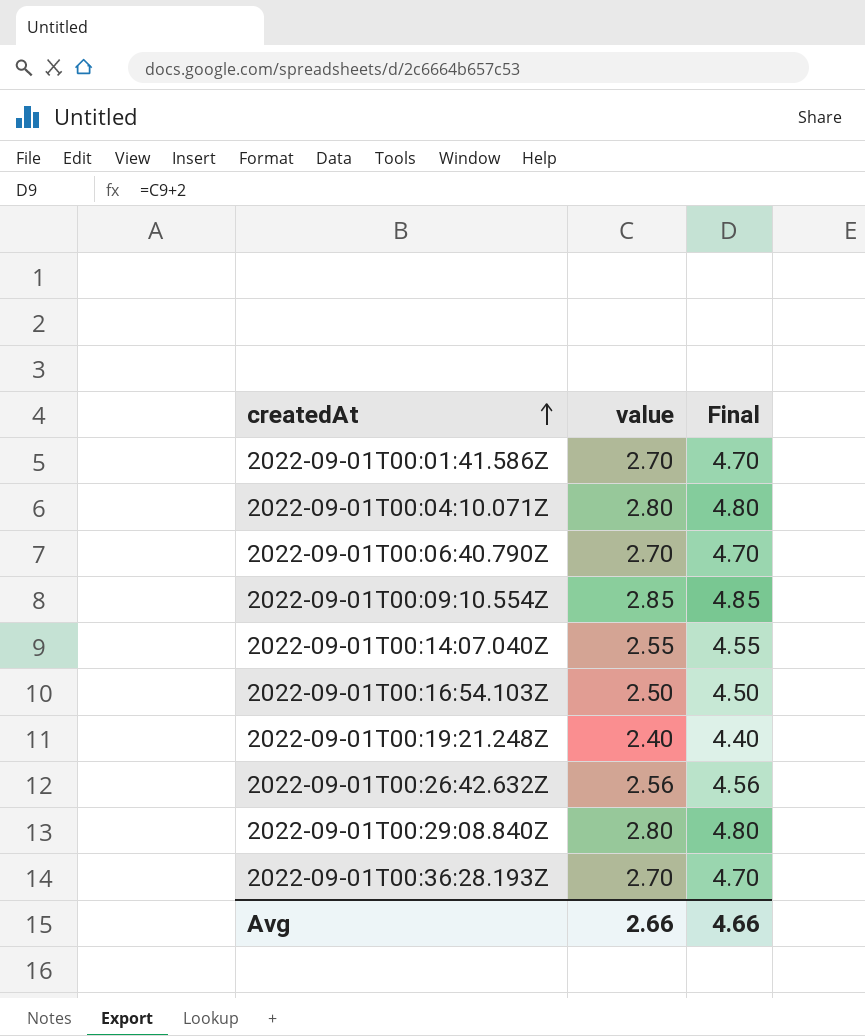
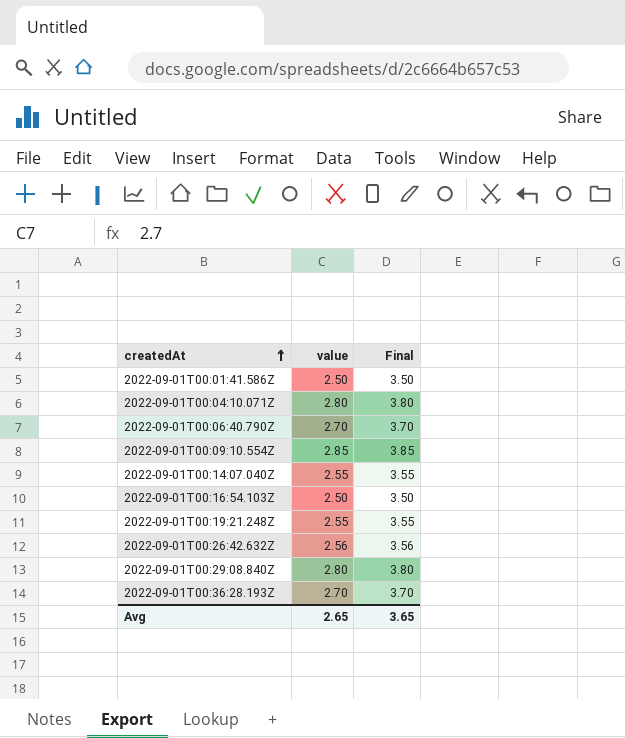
column Final | formula: [value] + 2 -> [value] + 1
2022-09-01T00:01:41.586Z | value: 2.70 -> 2.50
2022-09-01T00:19:21.248Z | value: 2.40 -> 2.55
Avg | value: 2.66 -> 2.65
Avg | Final: 4.66 -> 3.65

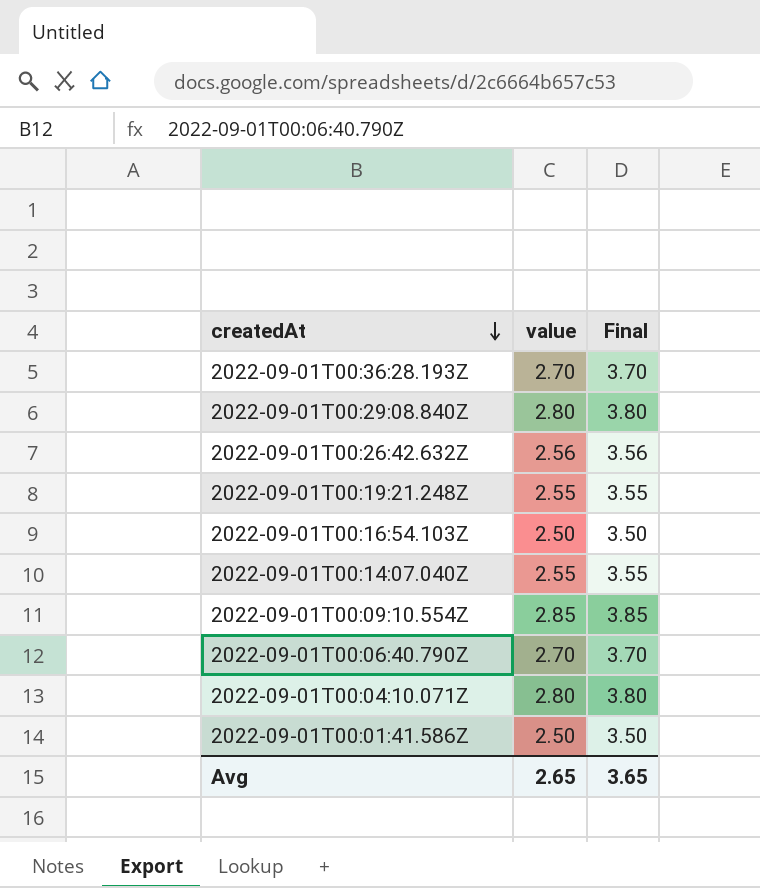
row order: createdAt ascending -> createdAt descending

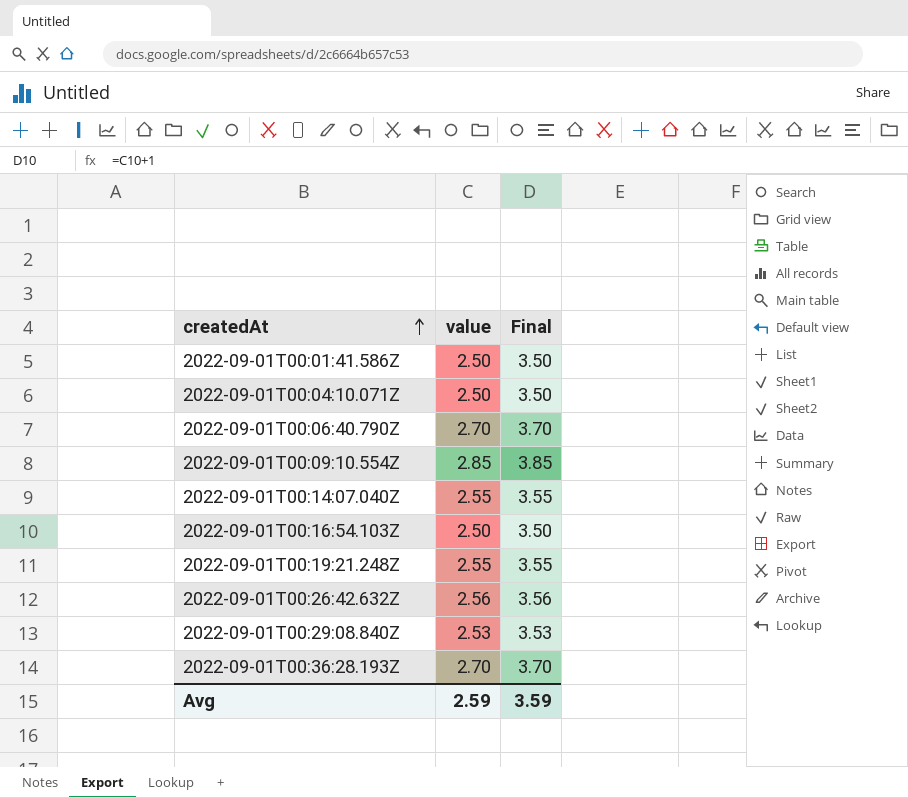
row order: createdAt descending -> createdAt ascending
2022-09-01T00:04:10.071Z | value: 2.80 -> 2.50
2022-09-01T00:04:10.071Z | Final: 3.80 -> 3.50
2022-09-01T00:29:08.840Z | value: 2.80 -> 2.53
2022-09-01T00:29:08.840Z | Final: 3.80 -> 3.53
Avg | value: 2.65 -> 2.59
Avg | Final: 3.65 -> 3.59

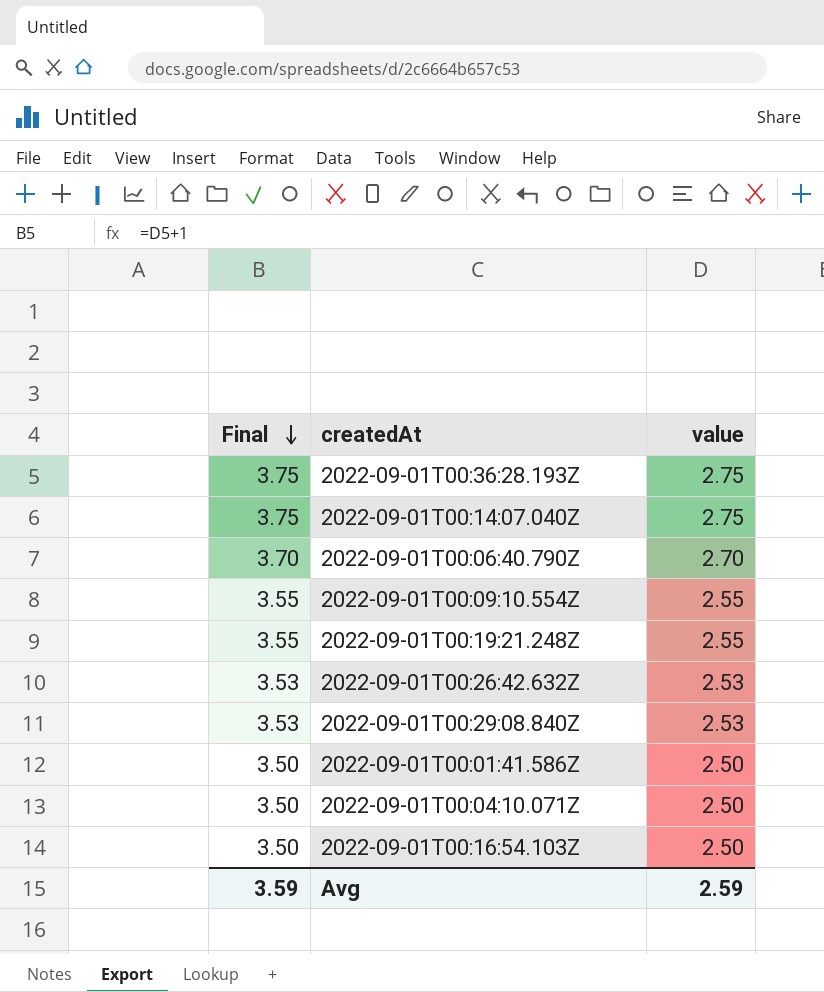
row order: createdAt ascending -> Final descending
column Final | position: 3 -> 1
2022-09-01T00:36:28.193Z | Final: 3.70 -> 3.75
2022-09-01T00:36:28.193Z | value: 2.70 -> 2.75
2022-09-01T00:14:07.040Z | Final: 3.55 -> 3.75
2022-09-01T00:14:07.040Z | value: 2.55 -> 2.75
2022-09-01T00:09:10.554Z | Final: 3.85 -> 3.55
2022-09-01T00:09:10.554Z | value: 2.85 -> 2.55
2022-09-01T00:26:42.632Z | Final: 3.56 -> 3.53
2022-09-01T00:26:42.632Z | value: 2.56 -> 2.53

